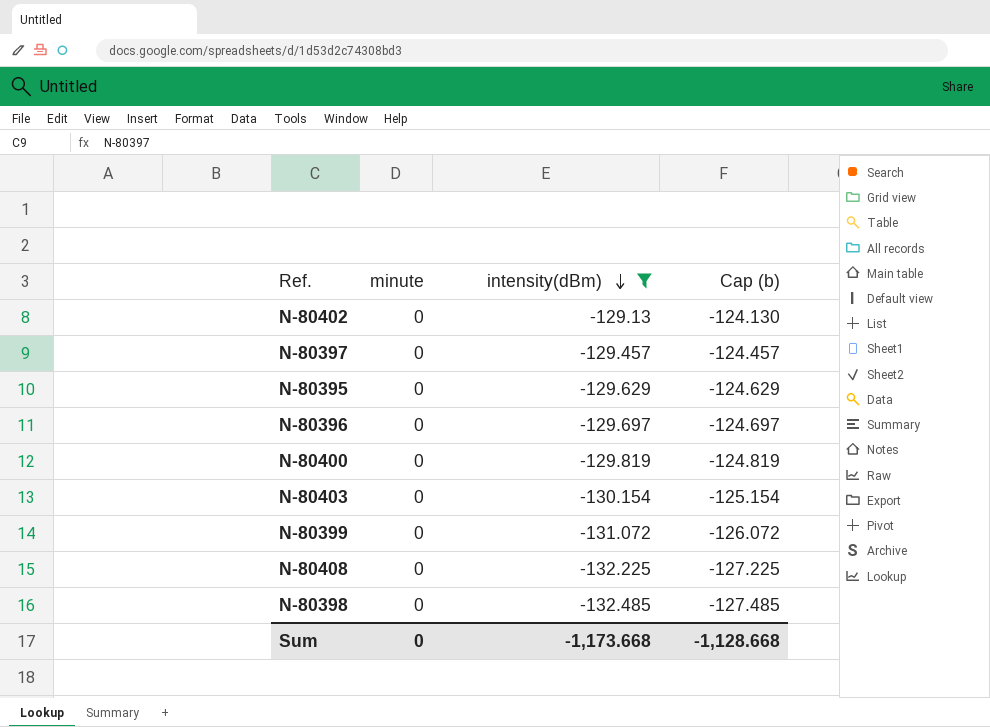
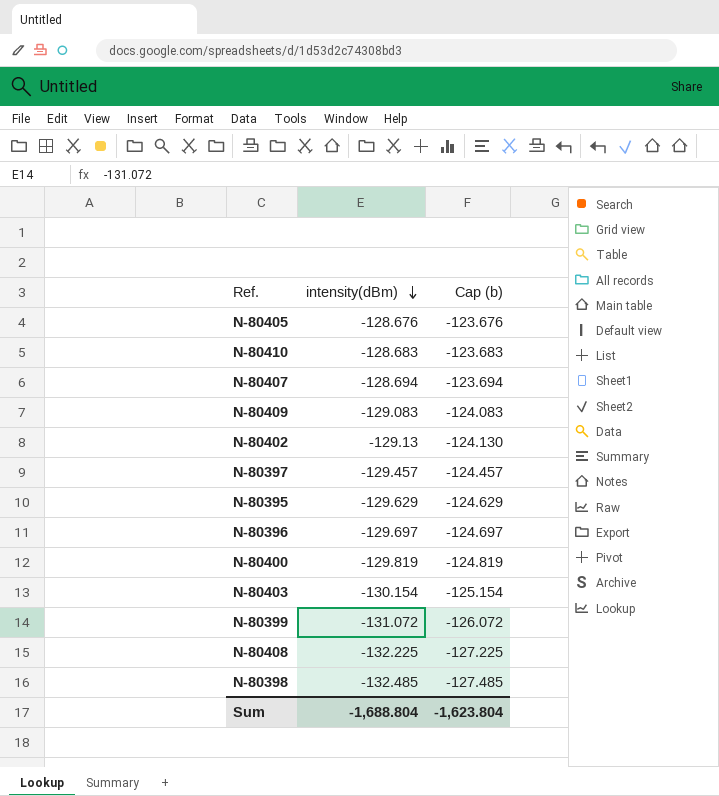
filter: intensity(dBm) <= -129.13 -> none
column minute | position: 2 -> none
Sum | intensity(dBm): -1,173.668 -> -1,688.804
Sum | Cap (b): -1,128.668 -> -1,623.804

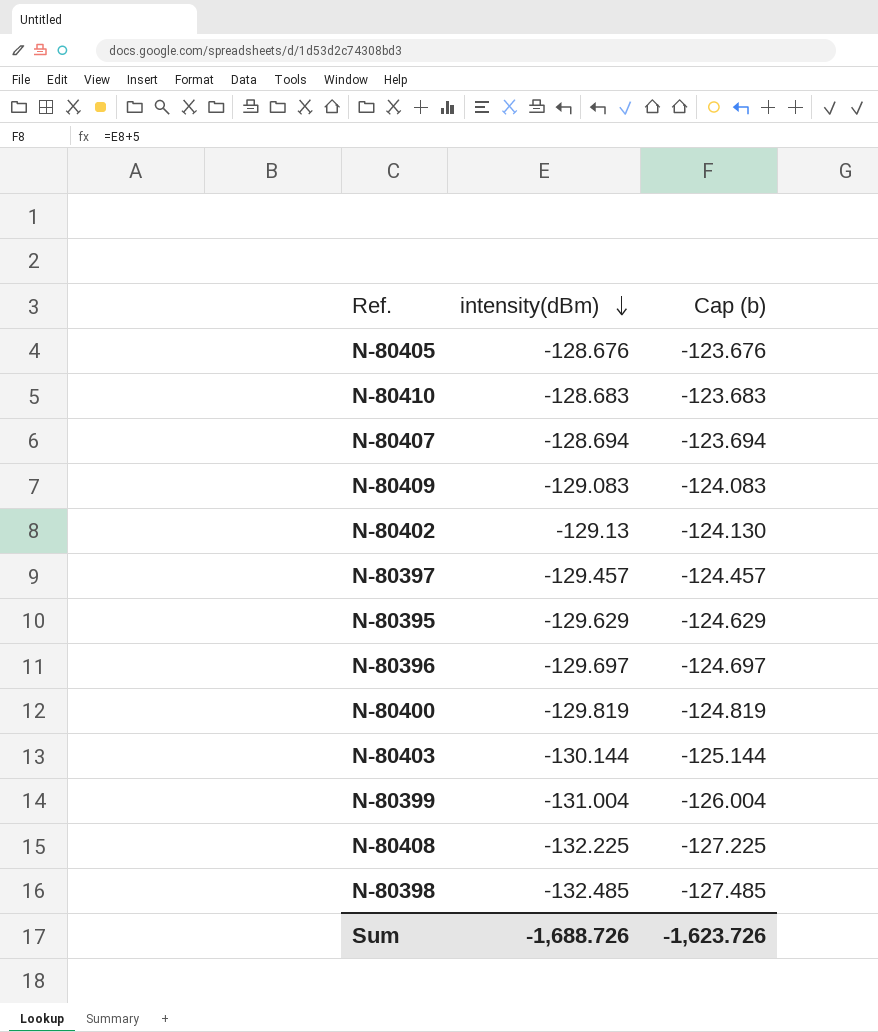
N-80403 | intensity(dBm): -130.154 -> -130.144
N-80403 | Cap (b): -125.154 -> -125.144
N-80399 | intensity(dBm): -131.072 -> -131.004
N-80399 | Cap (b): -126.072 -> -126.004
Sum | intensity(dBm): -1,688.804 -> -1,688.726
Sum | Cap (b): -1,623.804 -> -1,623.726

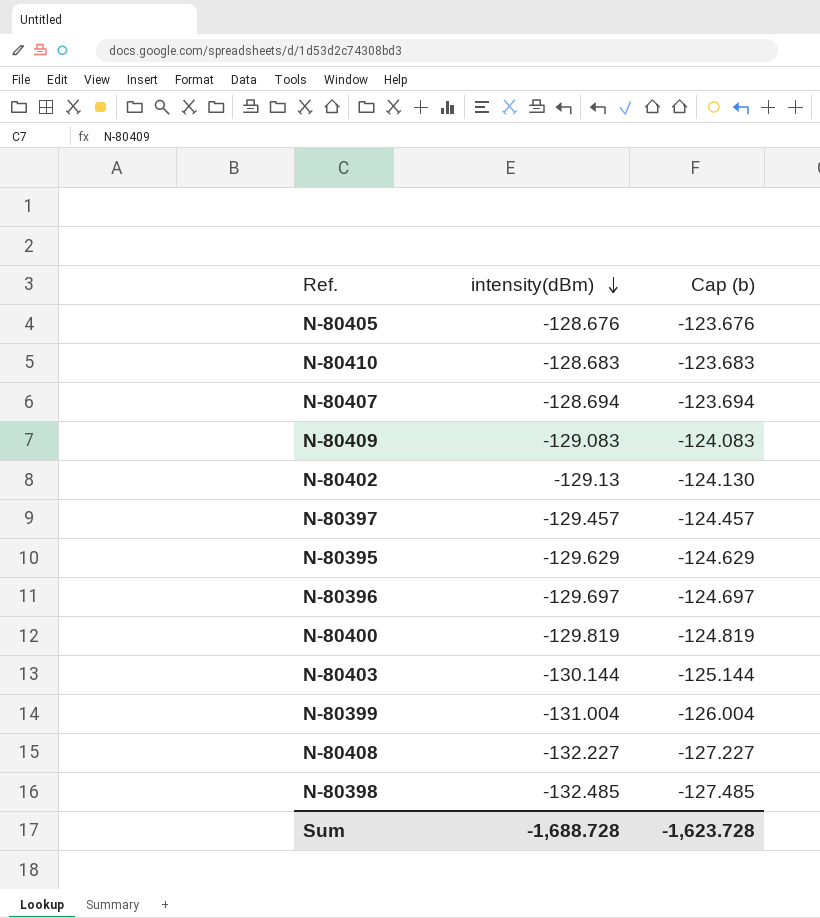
N-80408 | intensity(dBm): -132.225 -> -132.227
N-80408 | Cap (b): -127.225 -> -127.227
Sum | intensity(dBm): -1,688.726 -> -1,688.728
Sum | Cap (b): -1,623.726 -> -1,623.728

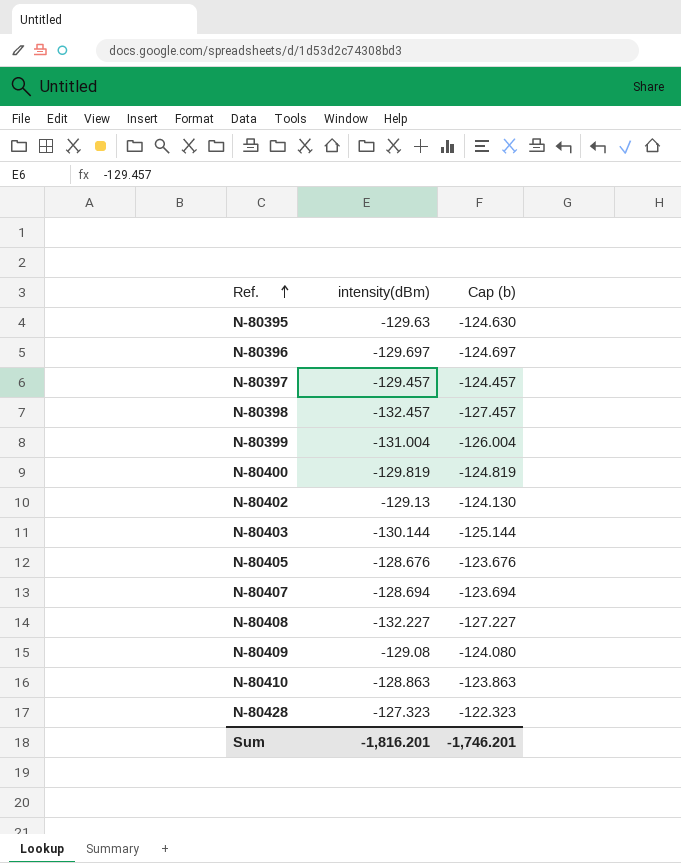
row order: intensity(dBm) descending -> Ref. ascending
N-80395 | intensity(dBm): -129.629 -> -129.63
N-80395 | Cap (b): -124.629 -> -124.630
N-80398 | intensity(dBm): -132.485 -> -132.457
N-80398 | Cap (b): -127.485 -> -127.457
N-80409 | intensity(dBm): -129.083 -> -129.08
N-80409 | Cap (b): -124.083 -> -124.080
N-80410 | intensity(dBm): -128.683 -> -128.863
N-80410 | Cap (b): -123.683 -> -123.863
row N-80428: none -> -127.323 | -122.323
Sum | intensity(dBm): -1,688.728 -> -1,816.201
Sum | Cap (b): -1,623.728 -> -1,746.201

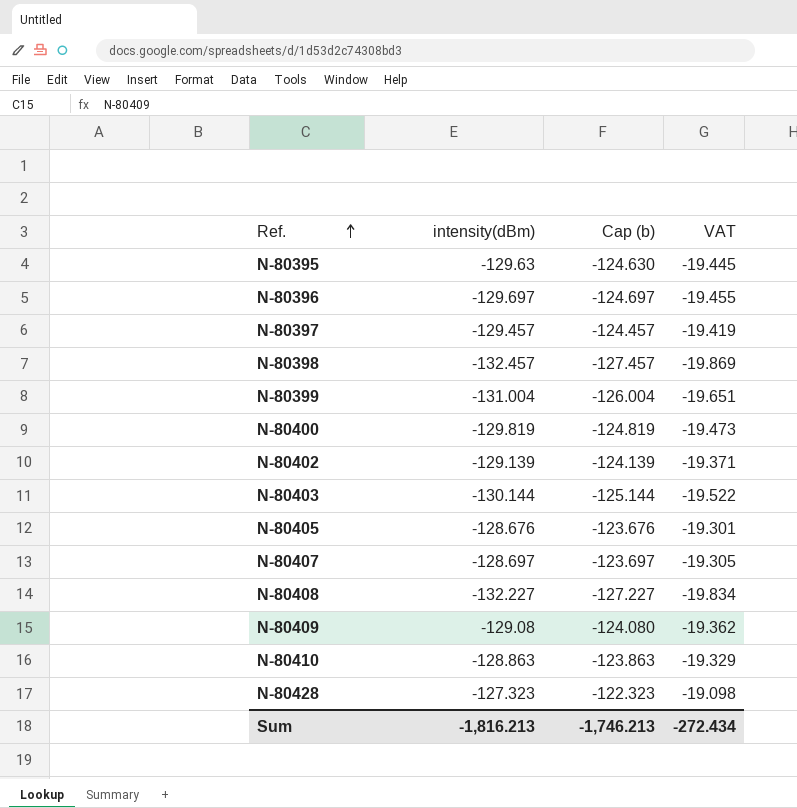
column VAT | formula: none -> [intensity(dBm)] * 0.15
N-80402 | intensity(dBm): -129.13 -> -129.139
N-80402 | Cap (b): -124.130 -> -124.139
N-80407 | intensity(dBm): -128.694 -> -128.697
N-80407 | Cap (b): -123.694 -> -123.697
Sum | intensity(dBm): -1,816.201 -> -1,816.213
Sum | Cap (b): -1,746.201 -> -1,746.213

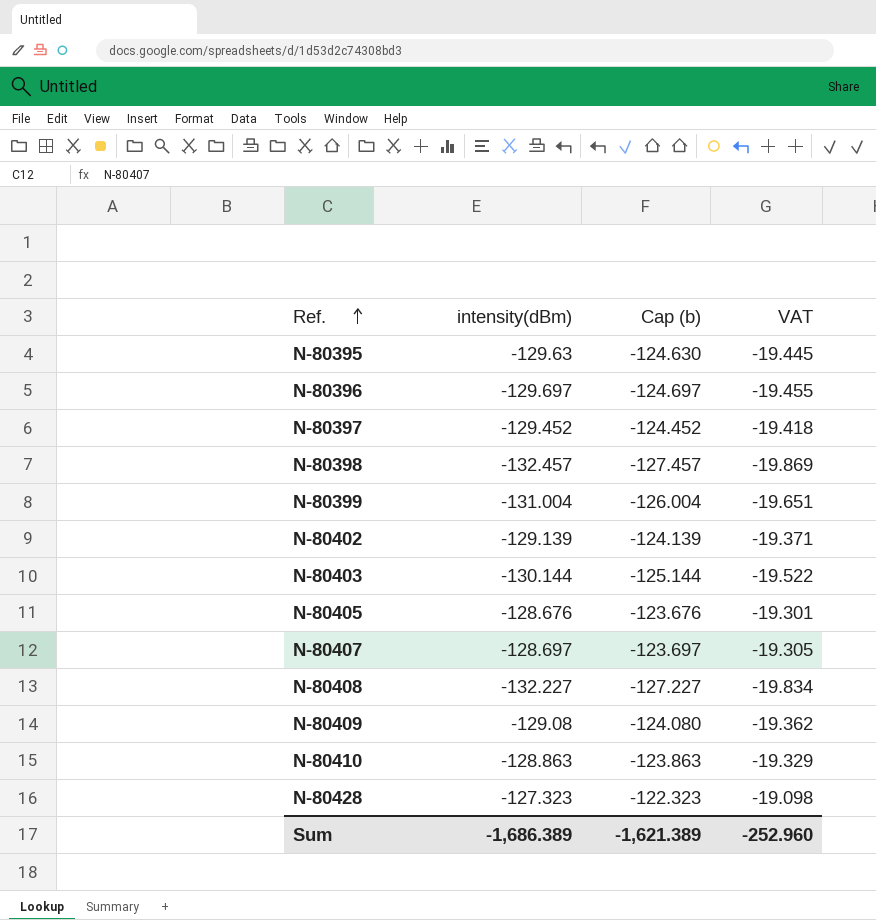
row N-80400: -129.819 | -124.819 | -19.473 -> none
N-80397 | intensity(dBm): -129.457 -> -129.452
N-80397 | Cap (b): -124.457 -> -124.452
N-80397 | VAT: -19.419 -> -19.418
Sum | intensity(dBm): -1,816.213 -> -1,686.389
Sum | Cap (b): -1,746.213 -> -1,621.389
Sum | VAT: -272.434 -> -252.960

